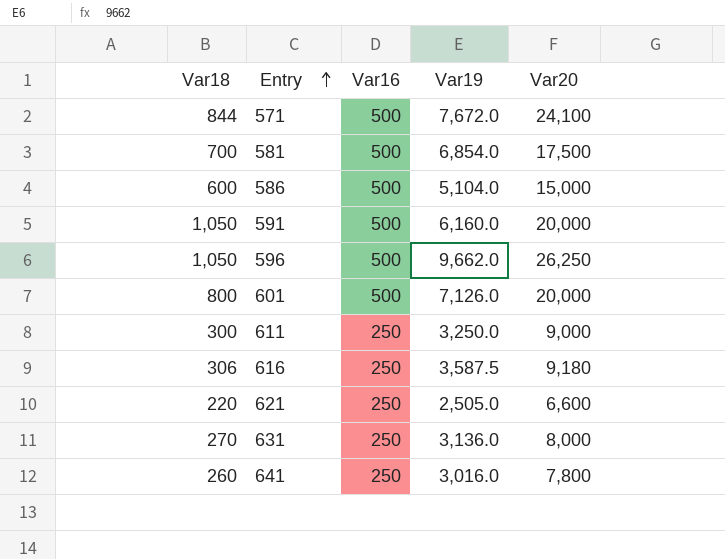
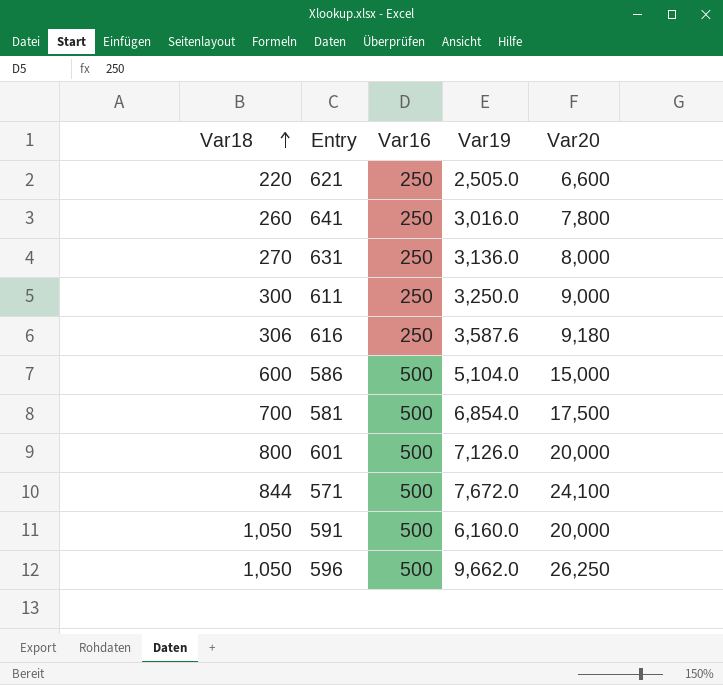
row order: Entry ascending -> Var18 ascending
616 | Var19: 3,587.5 -> 3,587.6

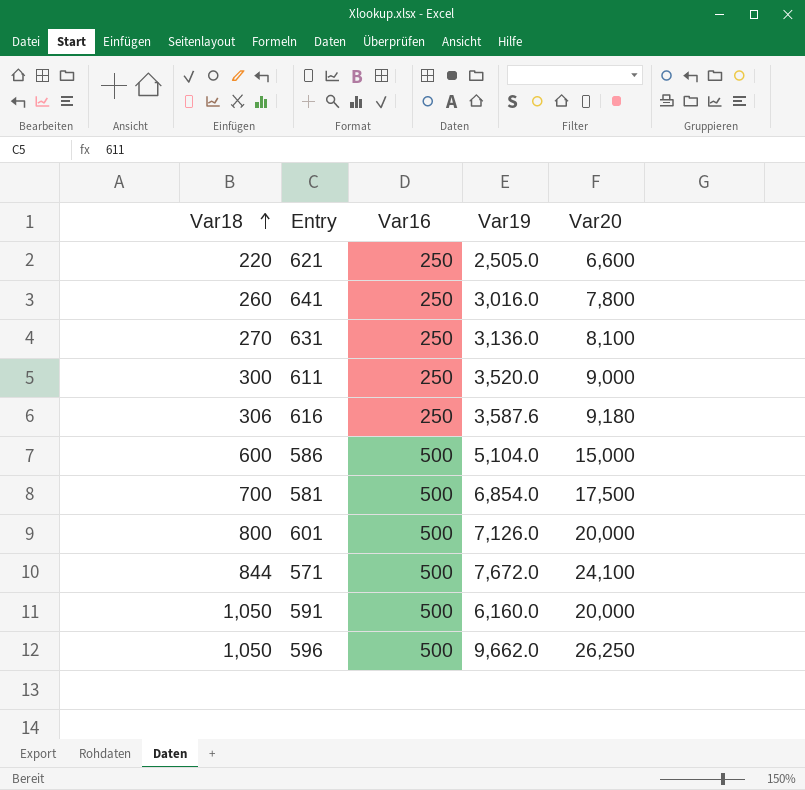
631 | Var20: 8,000 -> 8,100
611 | Var19: 3,250.0 -> 3,520.0

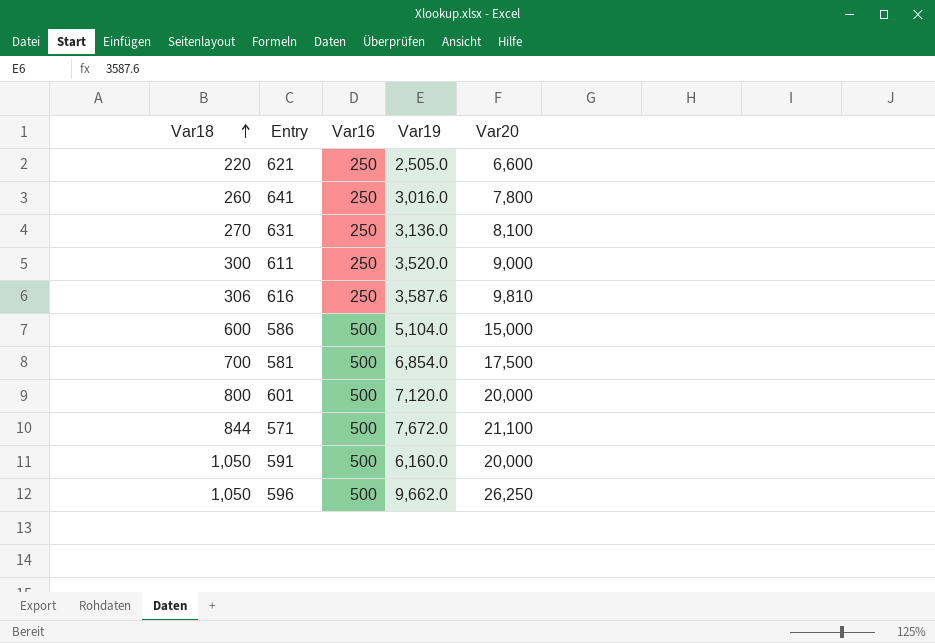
616 | Var20: 9,180 -> 9,810
601 | Var19: 7,126.0 -> 7,120.0
571 | Var20: 24,100 -> 21,100

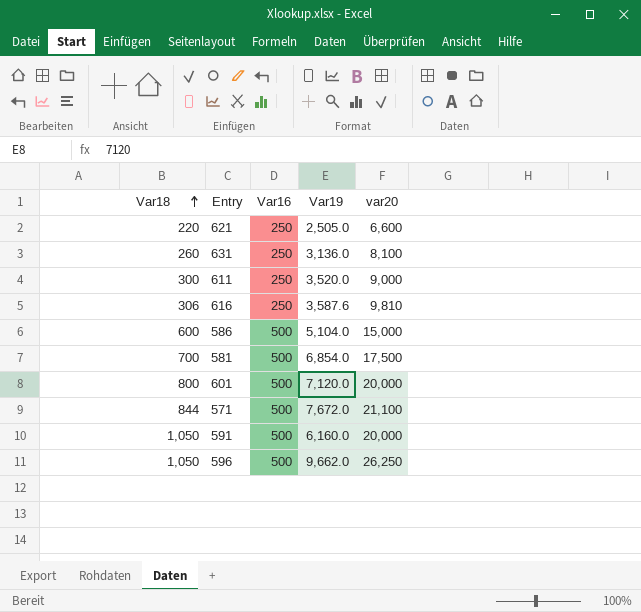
column name: Var20 -> var20
row 641: 260 | 250 | 3,016.0 | 7,800 -> none
631 | Var18: 270 -> 260

